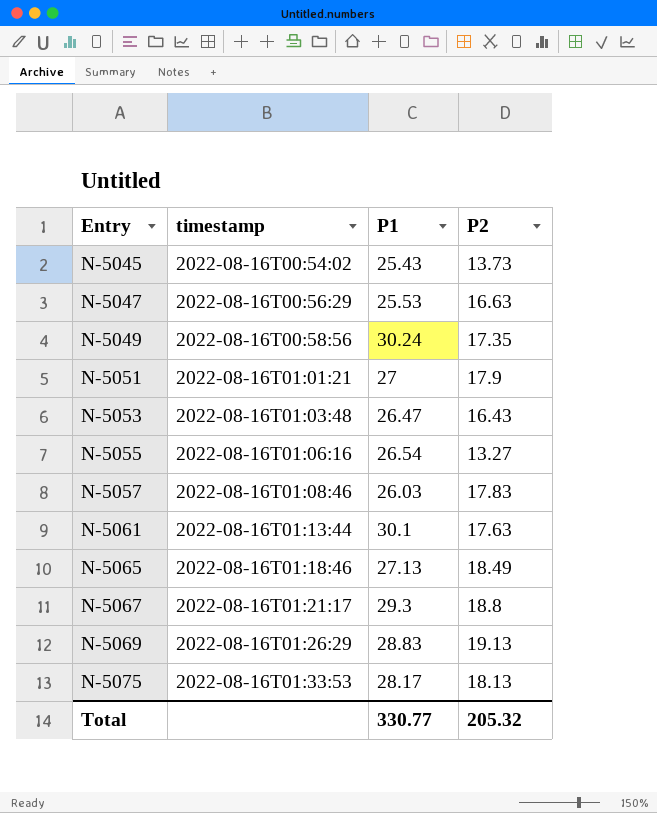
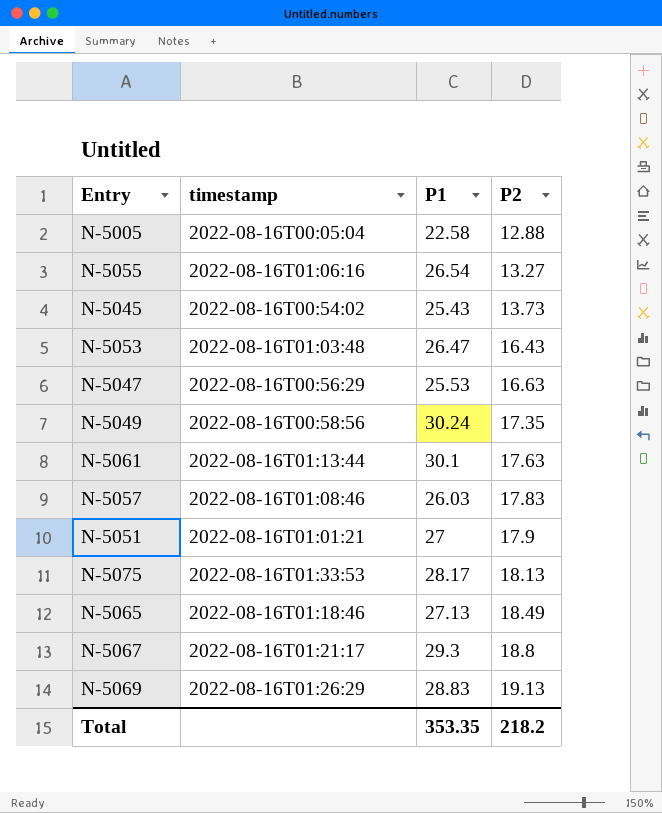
row order: Entry ascending -> P2 ascending
row N-5005: none -> 2022-08-16T00:05:04 | 22.58 | 12.88
Total | P1: 330.77 -> 353.35
Total | P2: 205.32 -> 218.2

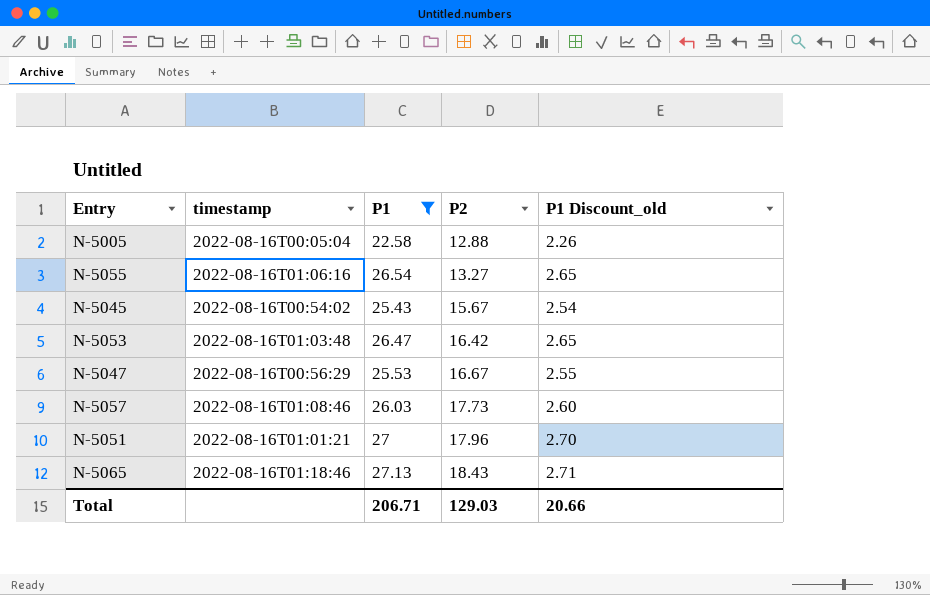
filter: none -> P1 <= 27.13
column P1 Discount_old | formula: none -> [P1] * 0.1
N-5045 | P2: 13.73 -> 15.67
N-5053 | P2: 16.43 -> 16.42
N-5047 | P2: 16.63 -> 16.67
N-5057 | P2: 17.83 -> 17.73
N-5051 | P2: 17.9 -> 17.96
N-5065 | P2: 18.49 -> 18.43
Total | P1: 353.35 -> 206.71
Total | P2: 218.2 -> 129.03

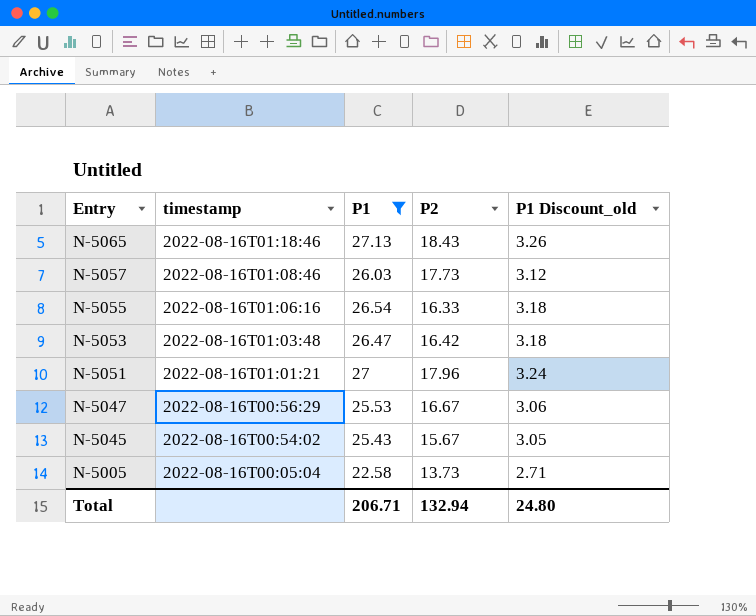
row order: P2 ascending -> Entry descending
column P1 Discount_old | formula: [P1] * 0.1 -> [P1] * 0.12
N-5055 | P2: 13.27 -> 16.33
N-5005 | P2: 12.88 -> 13.73
Total | P2: 129.03 -> 132.94
Total | P1 Discount_old: 20.66 -> 24.80

